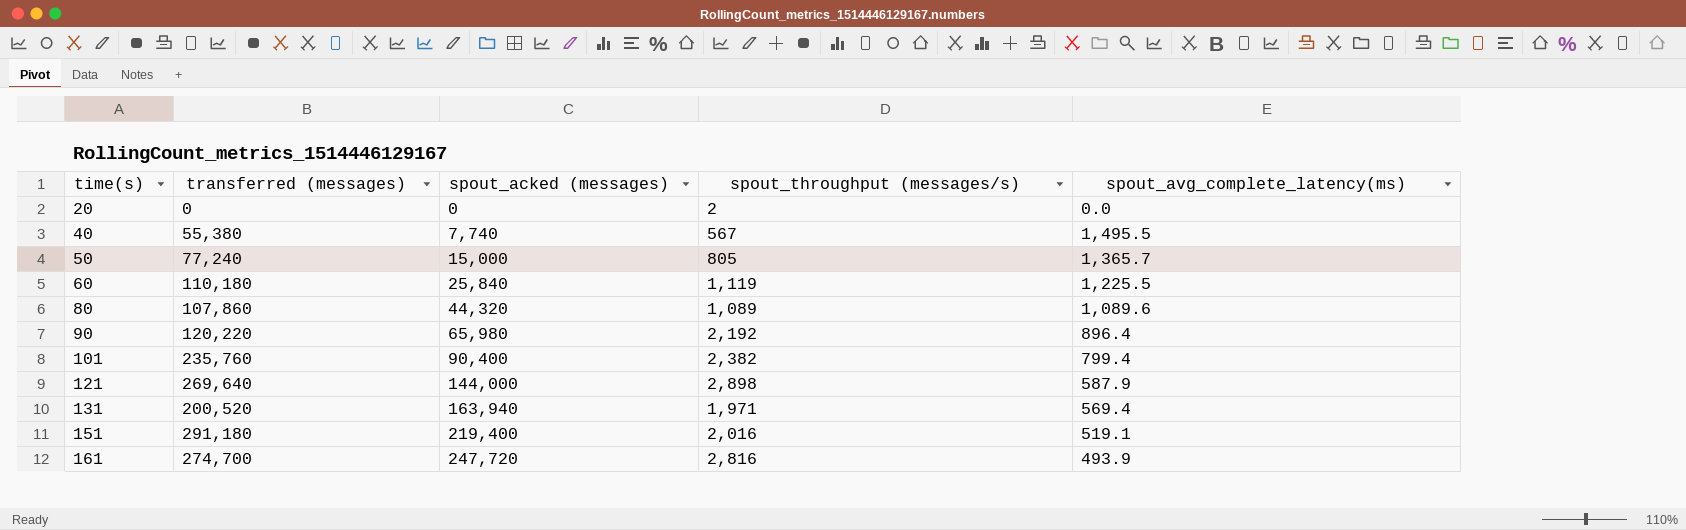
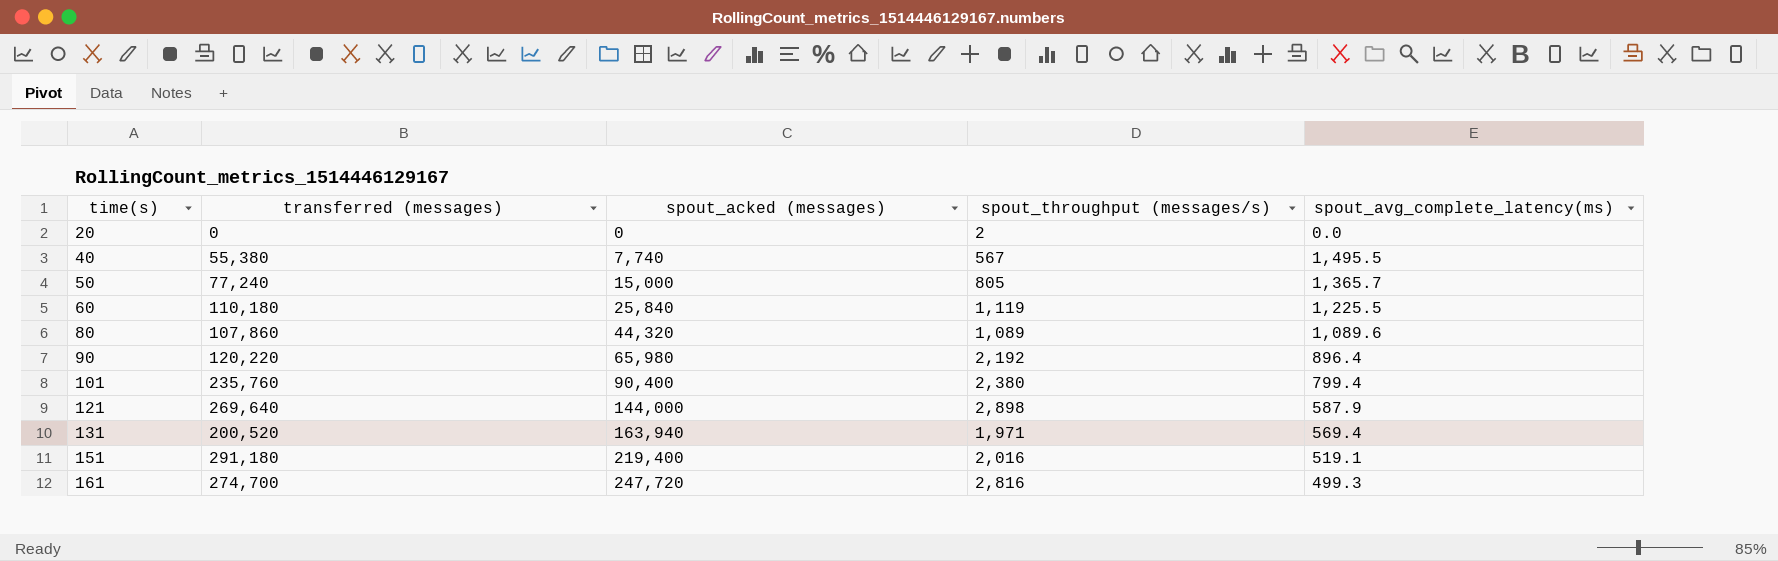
101 | spout_throughput (messages/s): 2,382 -> 2,380
161 | spout_avg_complete_latency(ms): 493.9 -> 499.3

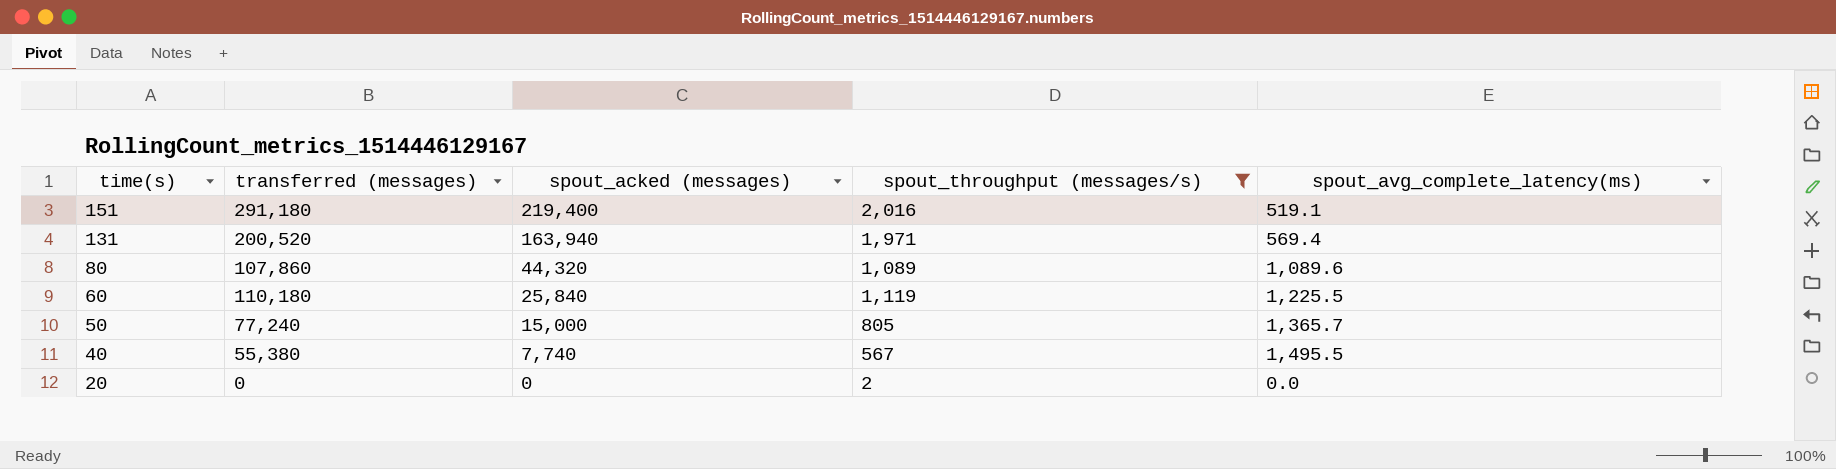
filter: none -> spout_throughput (messages/s) <= 2,016
row order: time(s) ascending -> time(s) descending

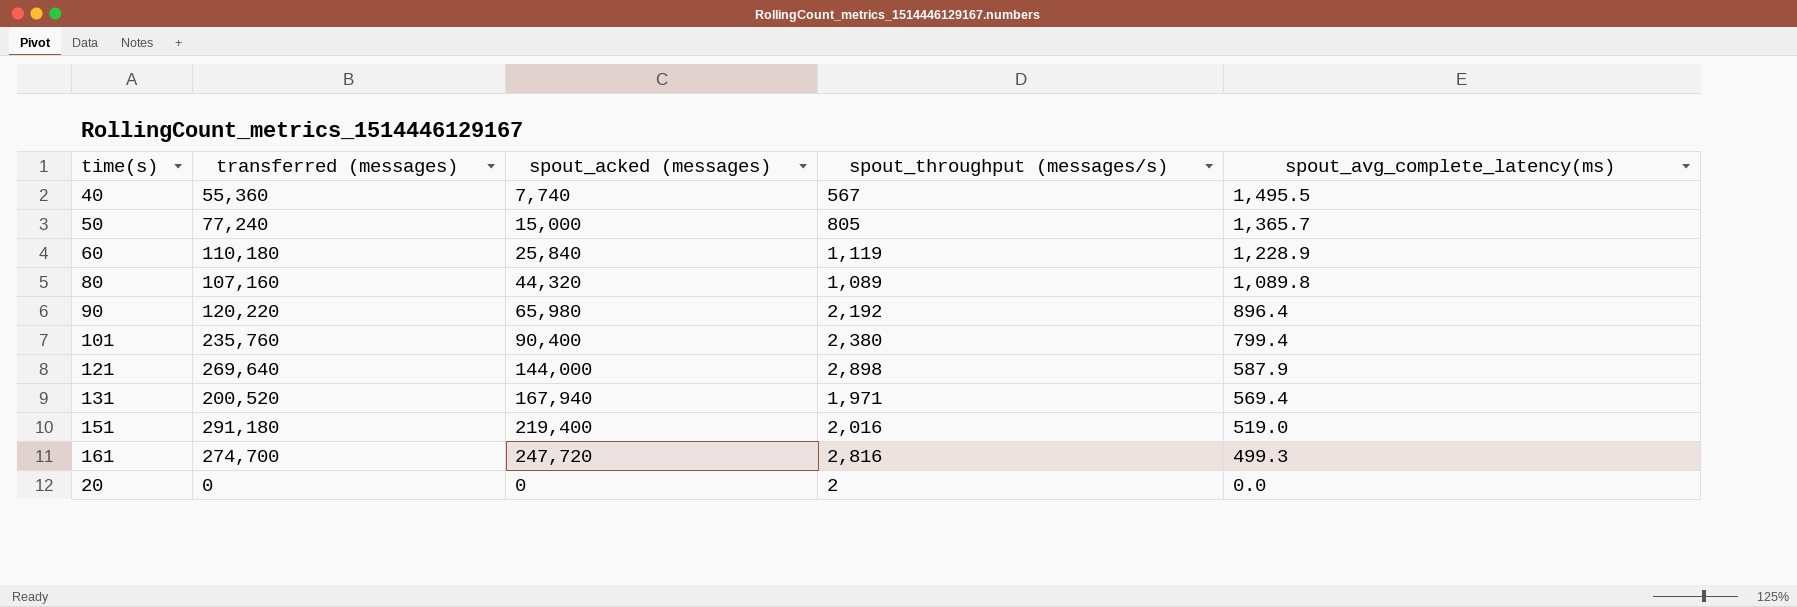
filter: spout_throughput (messages/s) <= 2,016 -> none
row order: time(s) descending -> spout_avg_complete_latency(ms) descending
40 | transferred (messages): 55,380 -> 55,360
60 | spout_avg_complete_latency(ms): 1,225.5 -> 1,228.9
80 | transferred (messages): 107,860 -> 107,160
80 | spout_avg_complete_latency(ms): 1,089.6 -> 1,089.8
131 | spout_acked (messages): 163,940 -> 167,940
151 | spout_avg_complete_latency(ms): 519.1 -> 519.0

